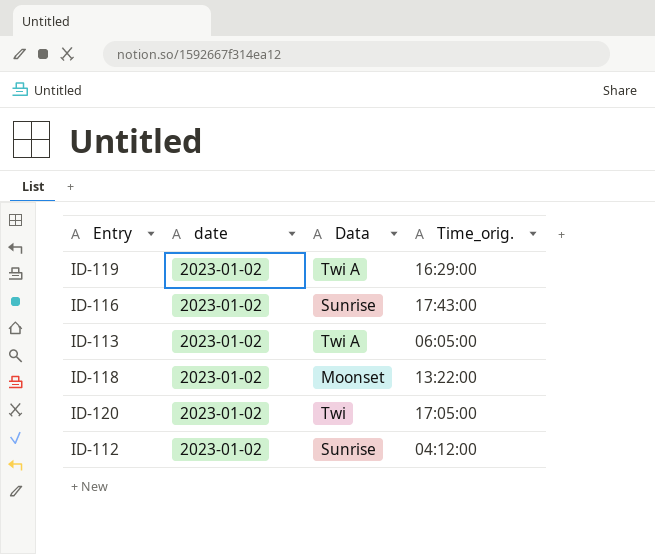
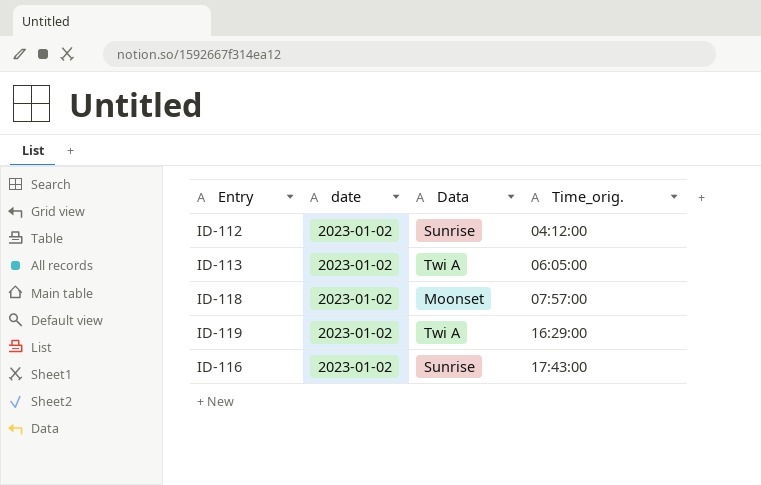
row order: none -> Time_orig. ascending
row ID-120: 2023-01-02 | Twi | 17:05:00 -> none
ID-118 | Time_orig.: 13:22:00 -> 07:57:00

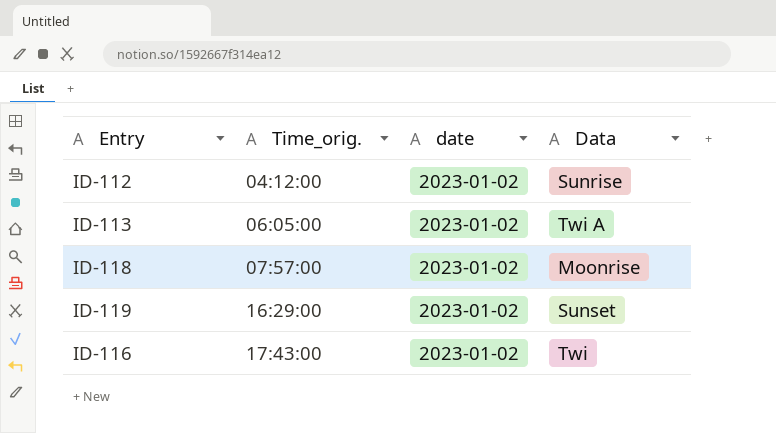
column Time_orig. | position: 4 -> 2
ID-118 | Data: Moonset -> Moonrise
ID-119 | Data: Twi A -> Sunset
ID-116 | Data: Sunrise -> Twi

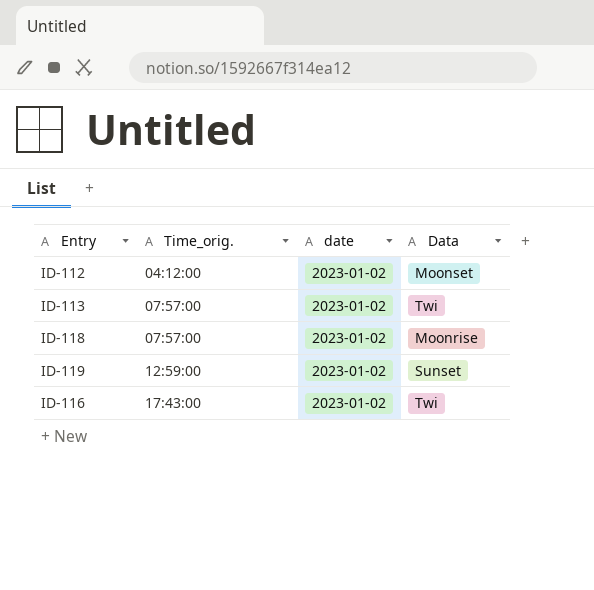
ID-112 | Data: Sunrise -> Moonset
ID-113 | Time_orig.: 06:05:00 -> 07:57:00
ID-113 | Data: Twi A -> Twi
ID-119 | Time_orig.: 16:29:00 -> 12:59:00

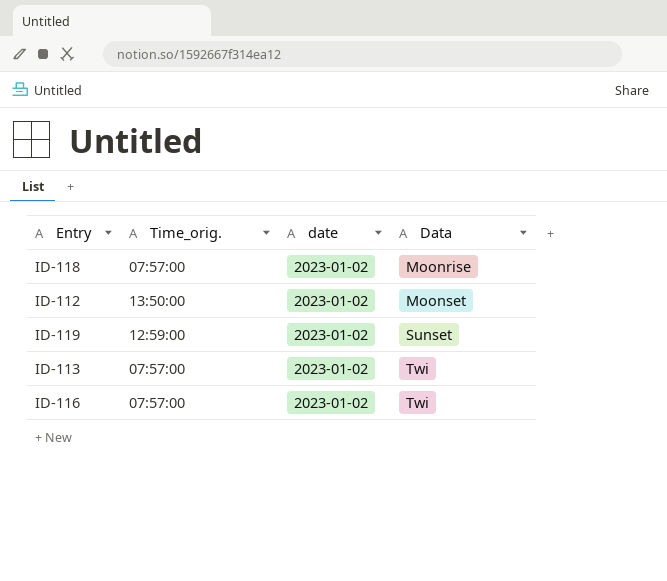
row order: Time_orig. ascending -> Data ascending
ID-112 | Time_orig.: 04:12:00 -> 13:50:00
ID-116 | Time_orig.: 17:43:00 -> 07:57:00

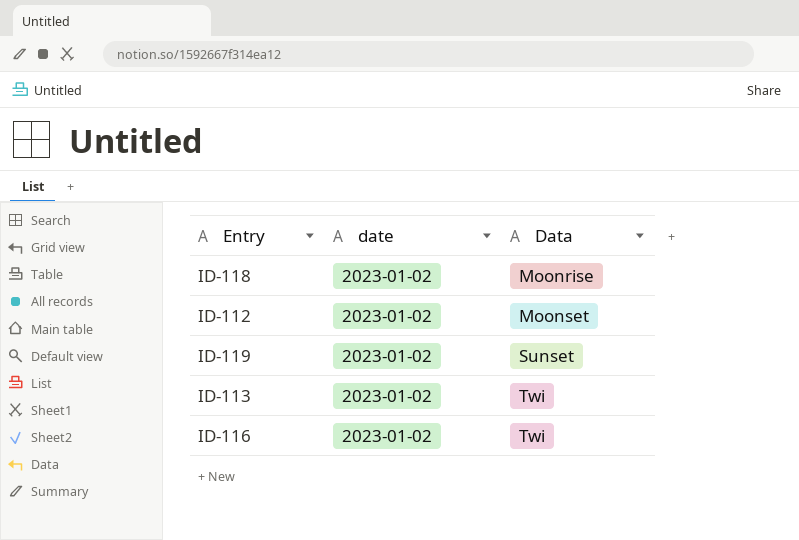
column Time_orig. | position: 2 -> none

